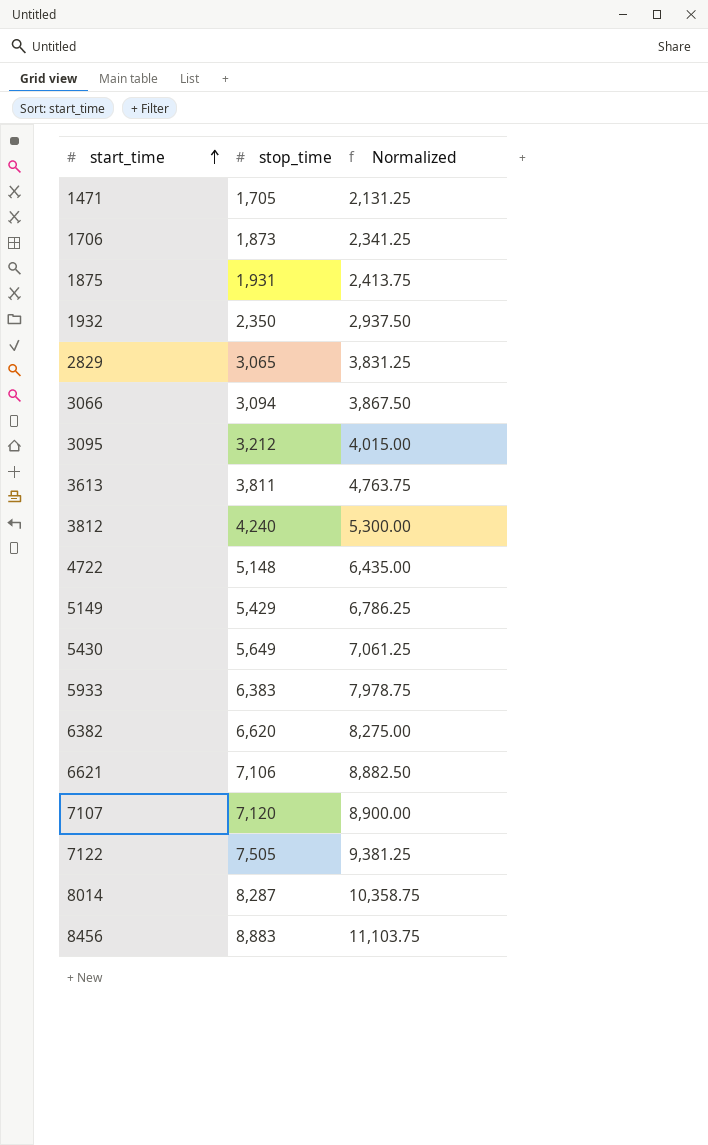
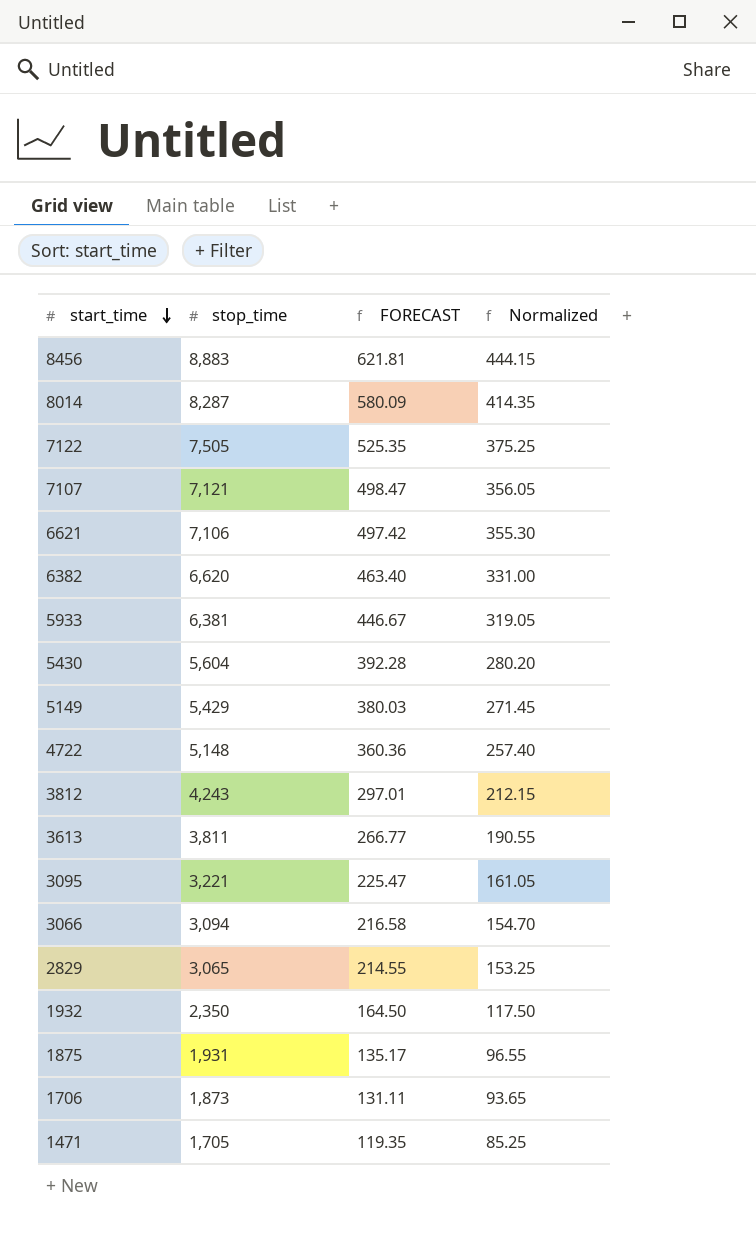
row order: start_time ascending -> start_time descending
column FORECAST | formula: none -> [stop_time] * 0.07
column Normalized | formula: [stop_time] * 1.25 -> [stop_time] * 0.05
7107 | stop_time: 7,120 -> 7,121
5933 | stop_time: 6,383 -> 6,381
5430 | stop_time: 5,649 -> 5,604
3812 | stop_time: 4,240 -> 4,243
3095 | stop_time: 3,212 -> 3,221

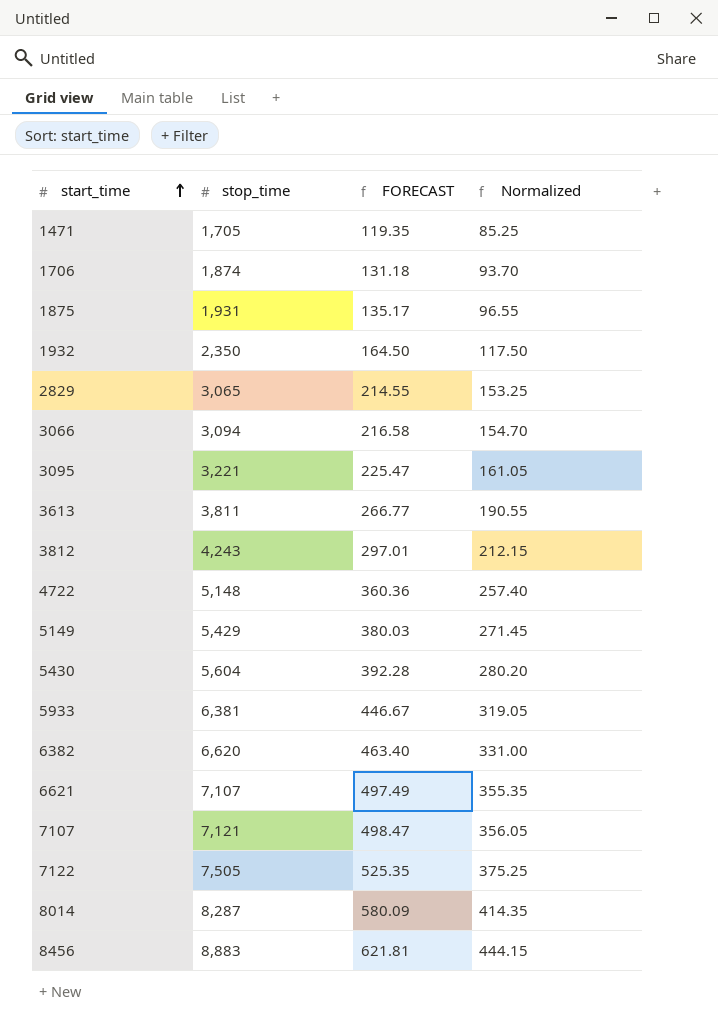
row order: start_time descending -> start_time ascending
1706 | stop_time: 1,873 -> 1,874
1706 | FORECAST: 131.11 -> 131.18
1706 | Normalized: 93.65 -> 93.70
6621 | stop_time: 7,106 -> 7,107
6621 | FORECAST: 497.42 -> 497.49
6621 | Normalized: 355.30 -> 355.35

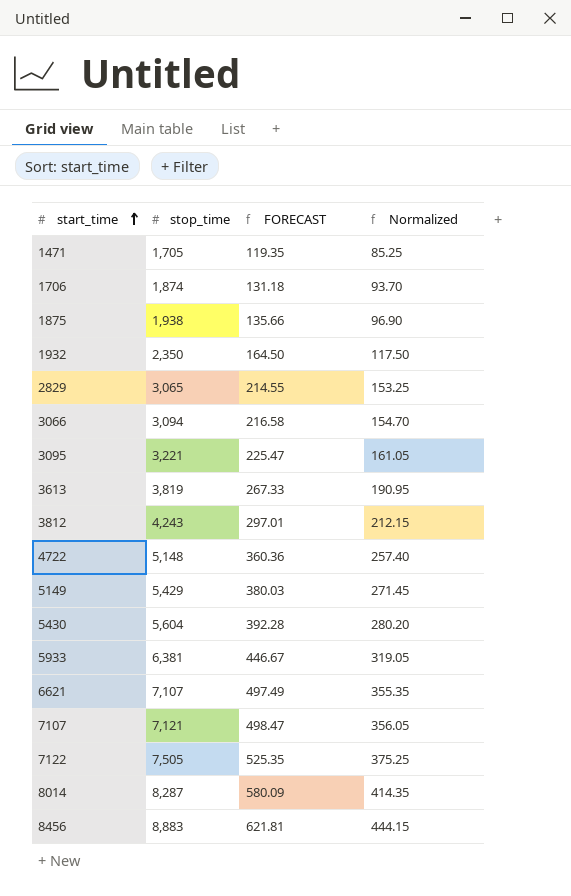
row 6382: 6,620 | 463.40 | 331.00 -> none
1875 | stop_time: 1,931 -> 1,938
1875 | FORECAST: 135.17 -> 135.66
1875 | Normalized: 96.55 -> 96.90
3613 | stop_time: 3,811 -> 3,819
3613 | FORECAST: 266.77 -> 267.33
3613 | Normalized: 190.55 -> 190.95

